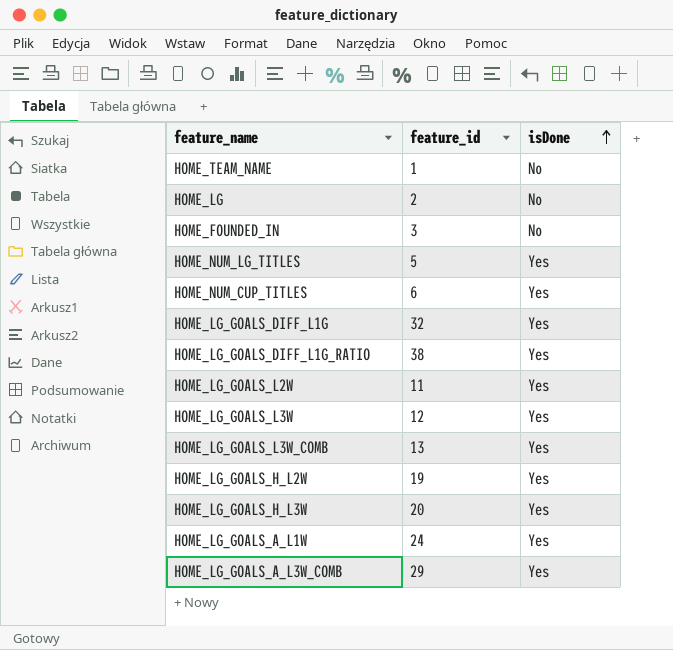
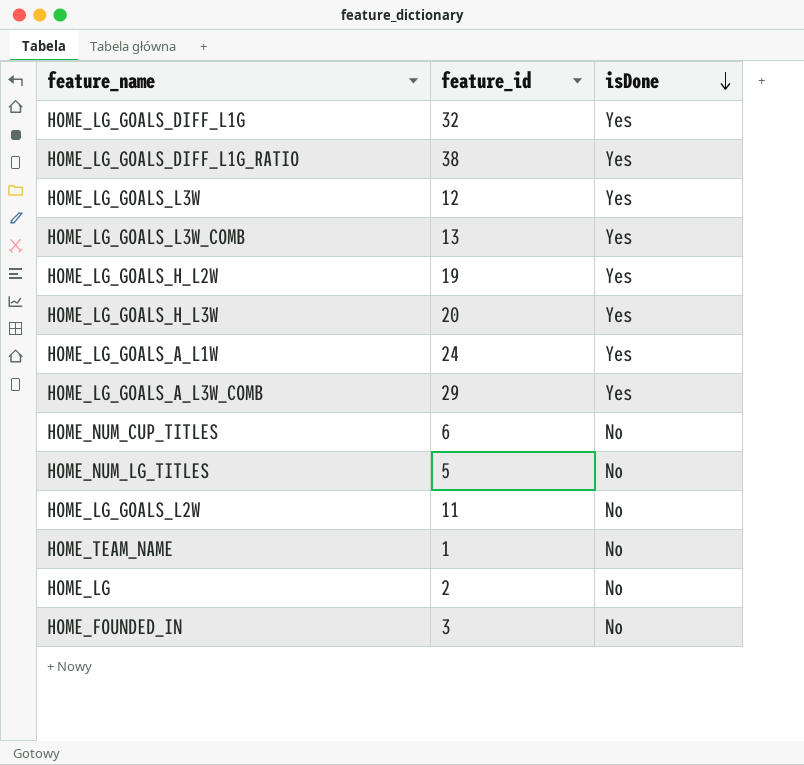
row order: isDone ascending -> isDone descending
HOME_NUM_CUP_TITLES | isDone: Yes -> No
HOME_NUM_LG_TITLES | isDone: Yes -> No
HOME_LG_GOALS_L2W | isDone: Yes -> No

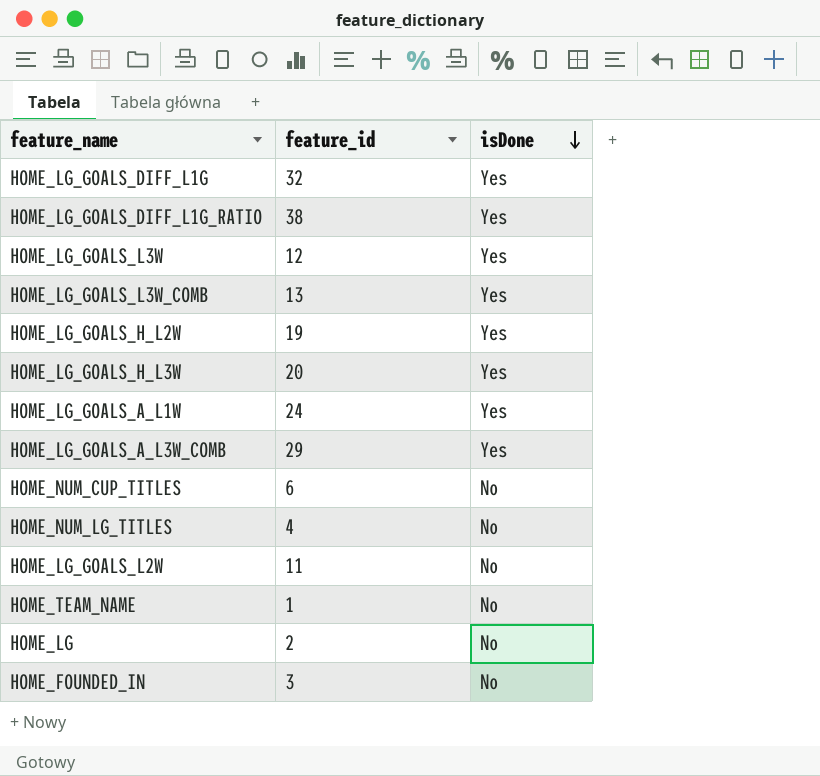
HOME_NUM_LG_TITLES | feature_id: 5 -> 4

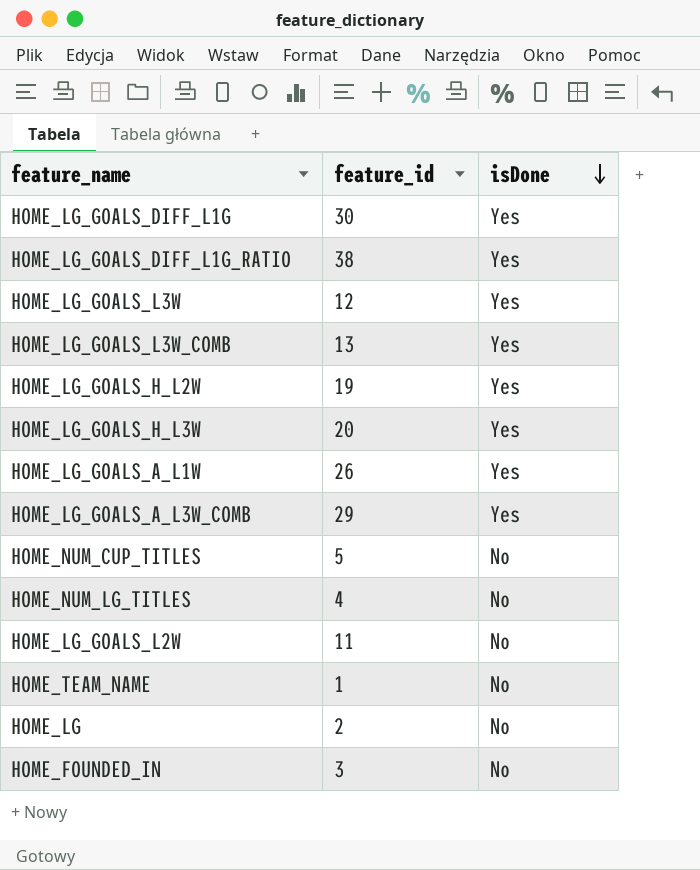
HOME_LG_GOALS_DIFF_L1G | feature_id: 32 -> 30
HOME_LG_GOALS_A_L1W | feature_id: 24 -> 26
HOME_NUM_CUP_TITLES | feature_id: 6 -> 5

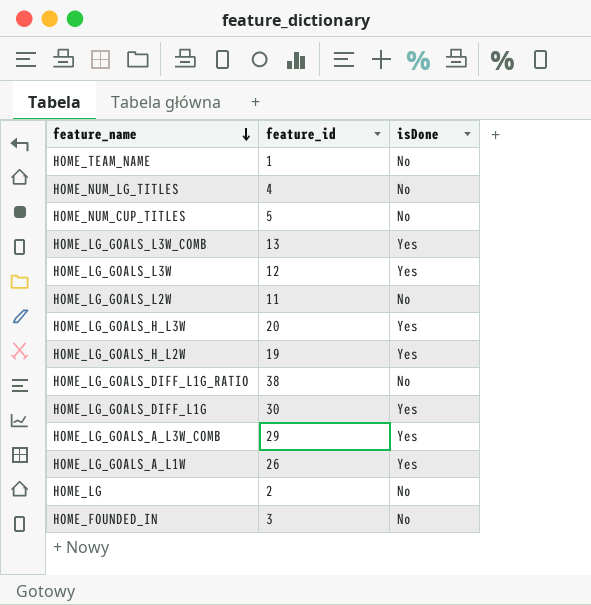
row order: isDone descending -> feature_name descending
HOME_LG_GOALS_DIFF_L1G_RATIO | isDone: Yes -> No

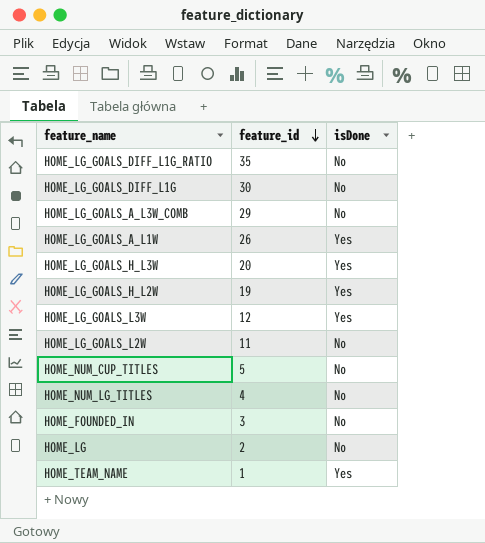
row order: feature_name descending -> feature_id descending
row HOME_LG_GOALS_L3W_COMB: 13 | Yes -> none
HOME_LG_GOALS_DIFF_L1G_RATIO | feature_id: 38 -> 35
HOME_LG_GOALS_DIFF_L1G | isDone: Yes -> No
HOME_LG_GOALS_A_L3W_COMB | isDone: Yes -> No
HOME_TEAM_NAME | isDone: No -> Yes

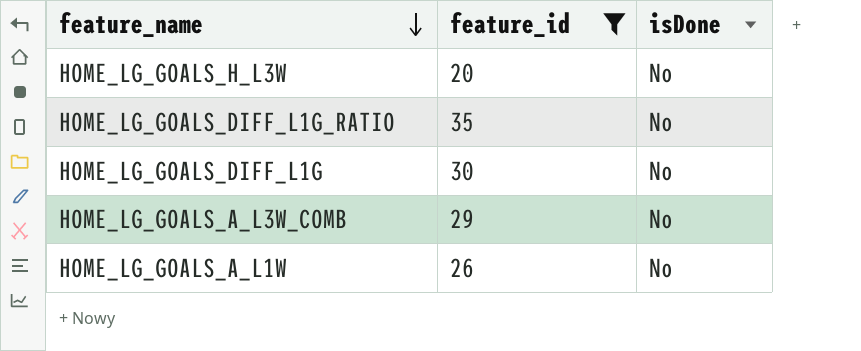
filter: none -> feature_id >= 20
row order: feature_id descending -> feature_name descending
HOME_LG_GOALS_H_L3W | isDone: Yes -> No
HOME_LG_GOALS_A_L1W | isDone: Yes -> No

